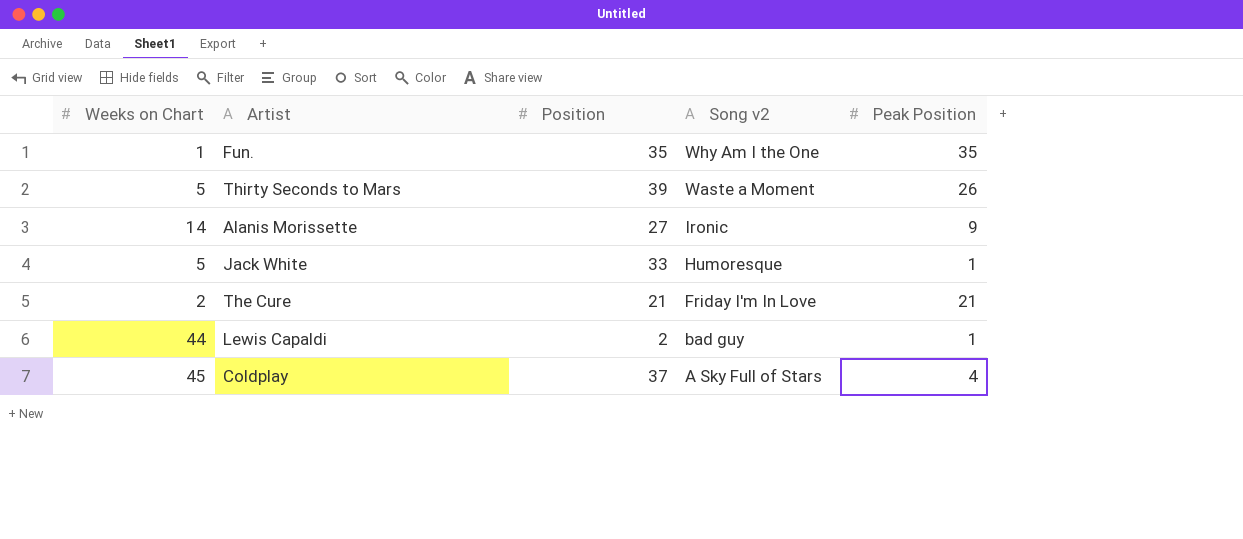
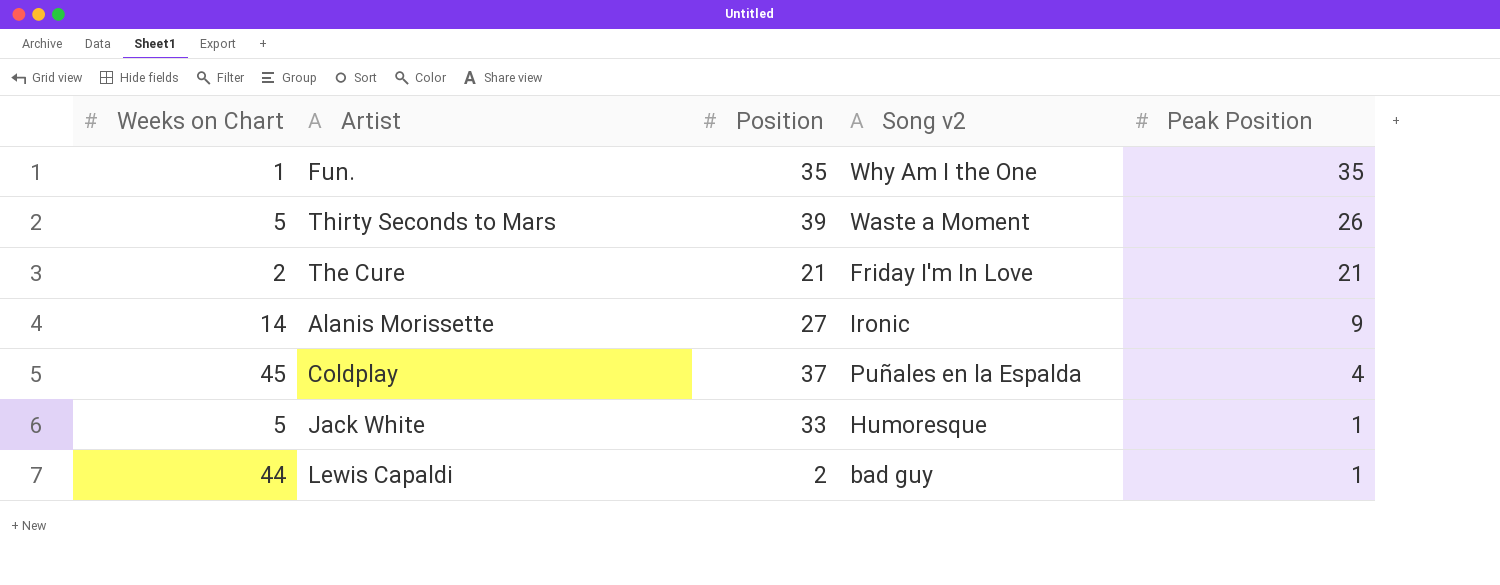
row order: Song v2 descending -> Peak Position descending
Coldplay | Song v2: A Sky Full of Stars -> Puñales en la Espalda

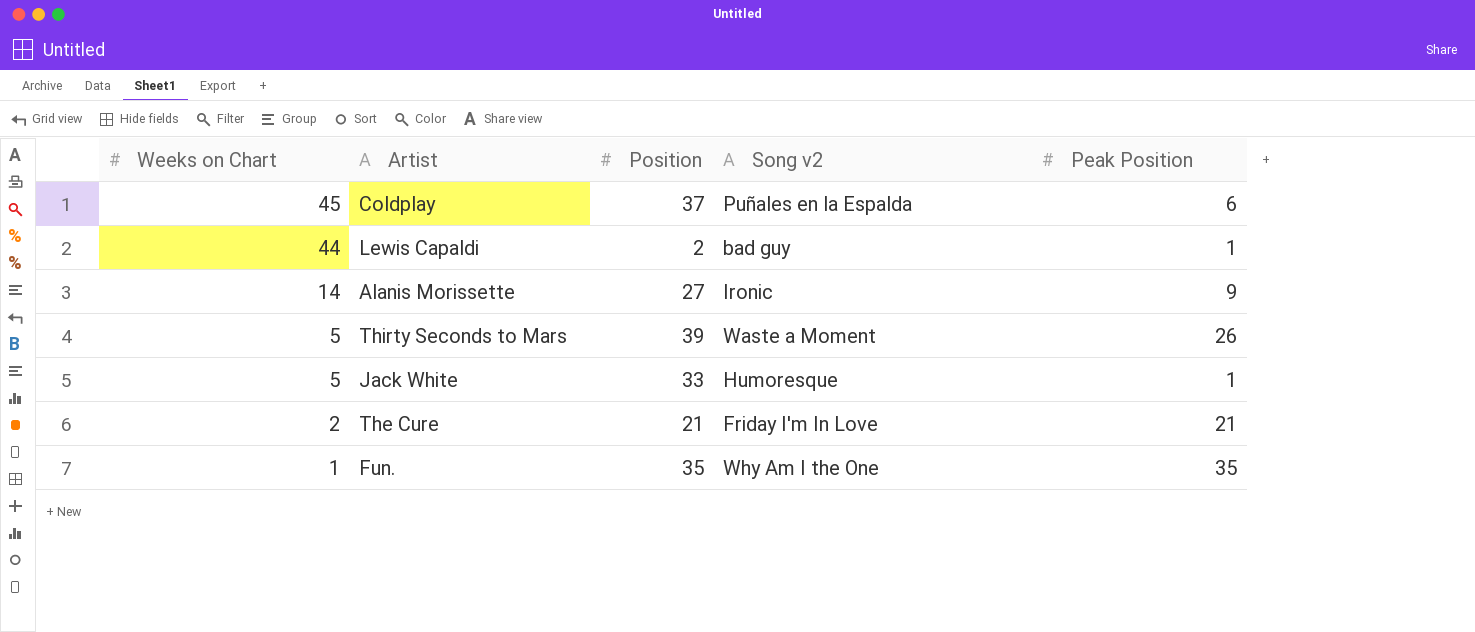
row order: Peak Position descending -> Weeks on Chart descending
Coldplay | Peak Position: 4 -> 6

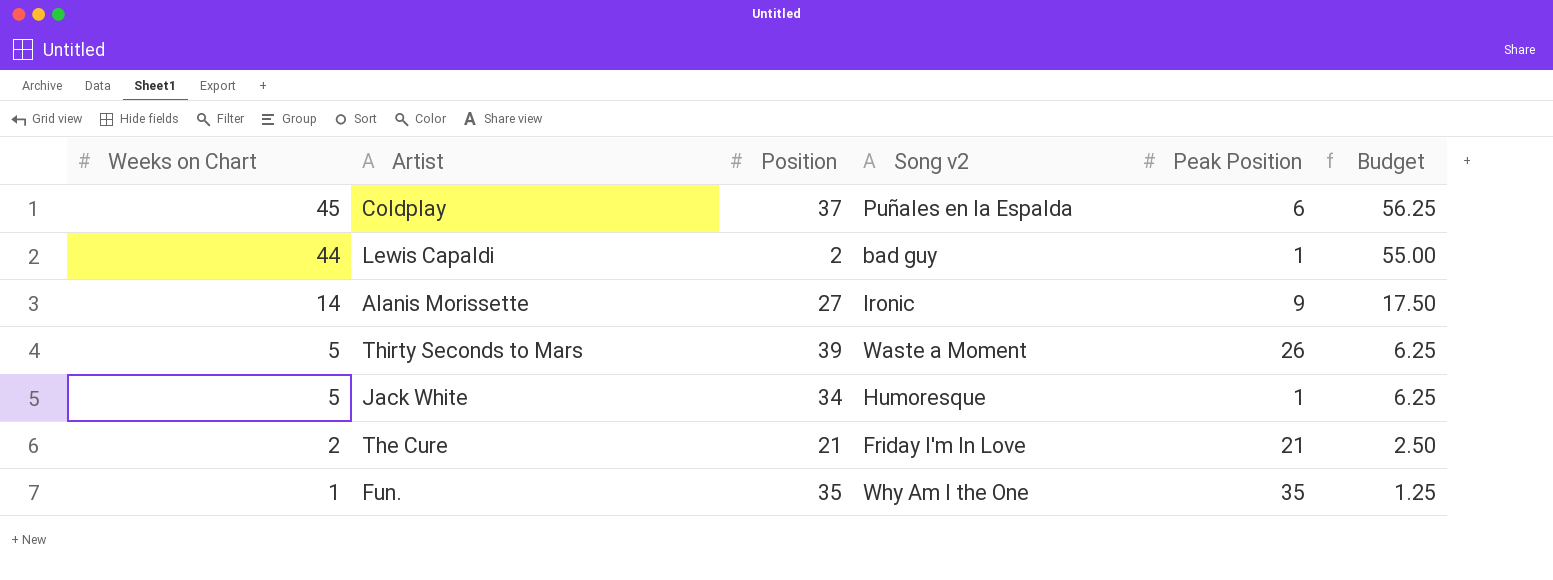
column Budget | formula: none -> [Weeks on Chart] * 1.25
Jack White | Position: 33 -> 34

